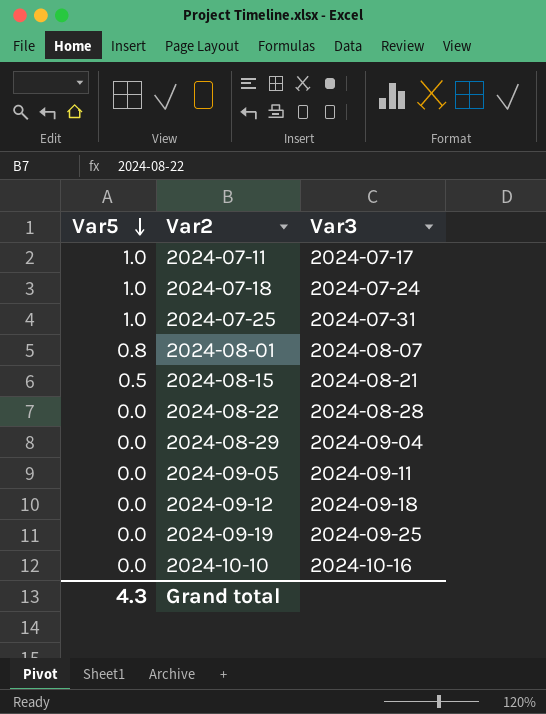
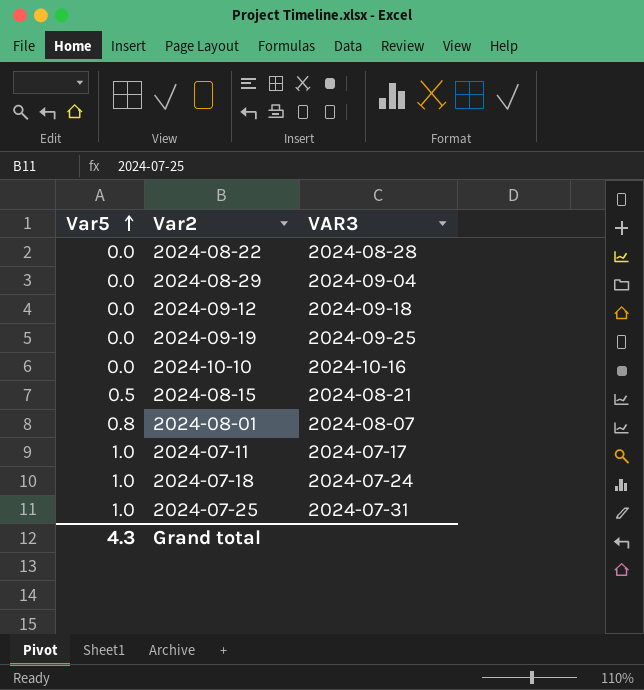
row order: Var5 descending -> Var5 ascending
column name: Var3 -> VAR3
row 2024-09-05: 0.0 | 2024-09-11 -> none

